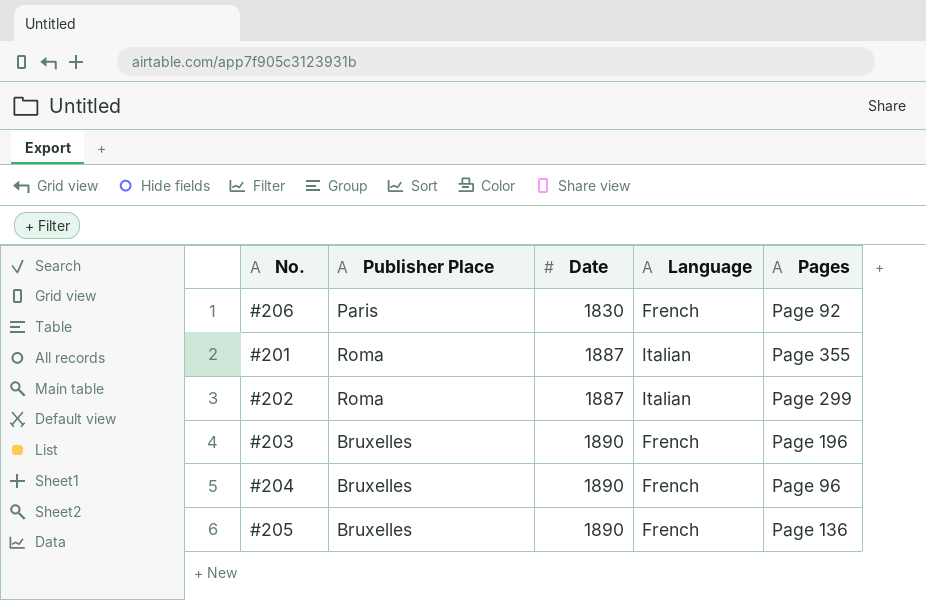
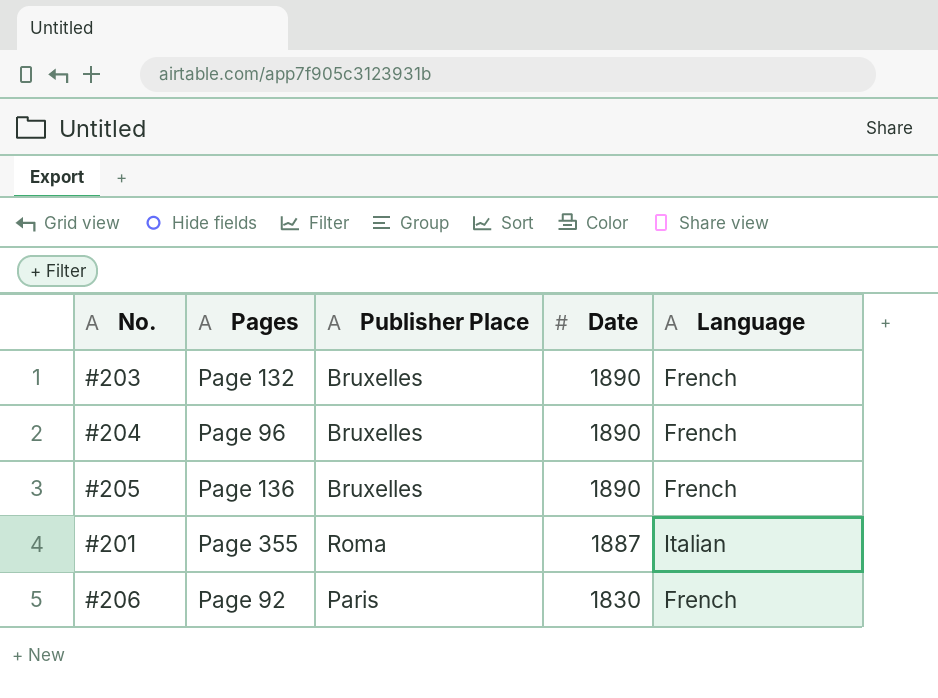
row order: Date ascending -> Date descending
column Pages | position: 5 -> 2
row #202: Roma | 1887 | Italian | Page 299 -> none
#203 | Pages: Page 196 -> Page 132

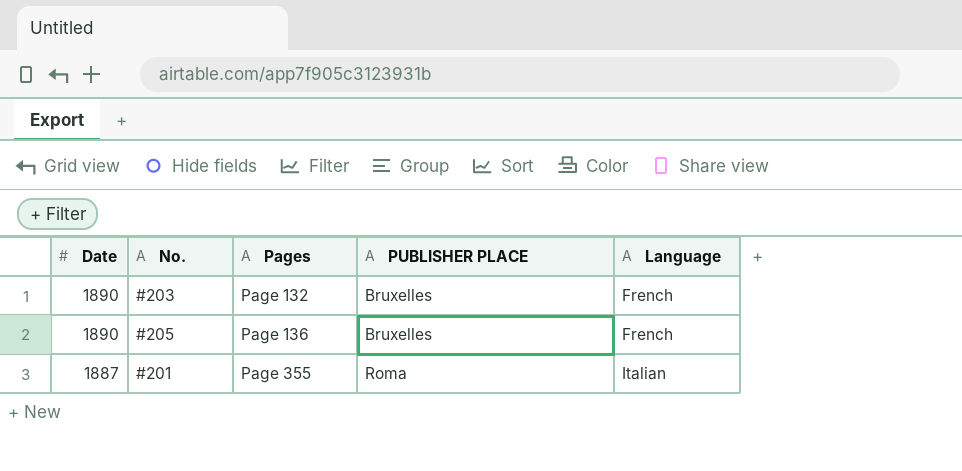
column Date | position: 4 -> 1
column name: Publisher Place -> PUBLISHER PLACE
row #204: Page 96 | Bruxelles | 1890 | French -> none
row #206: Page 92 | Paris | 1830 | French -> none

